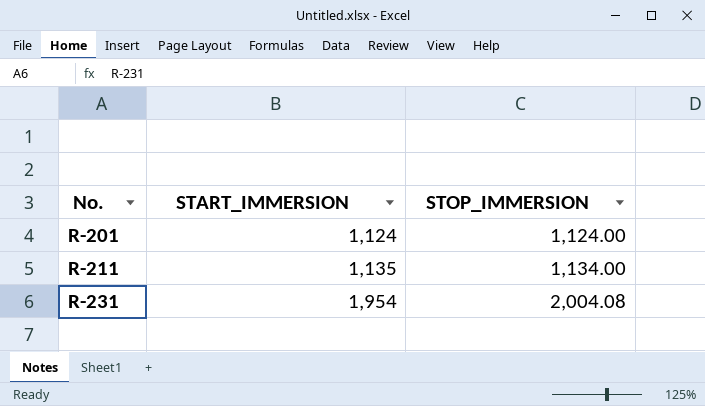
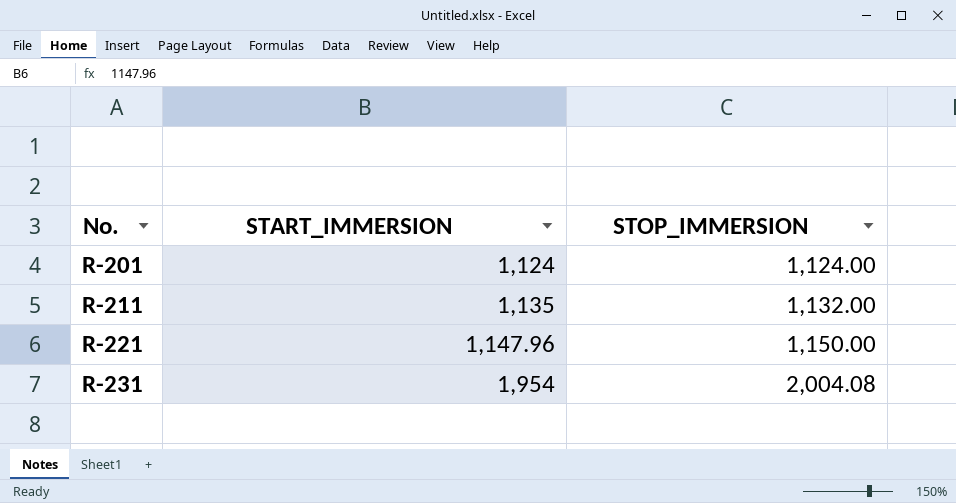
R-211 | STOP_IMMERSION: 1,134.00 -> 1,132.00
row R-221: none -> 1,147.96 | 1,150.00

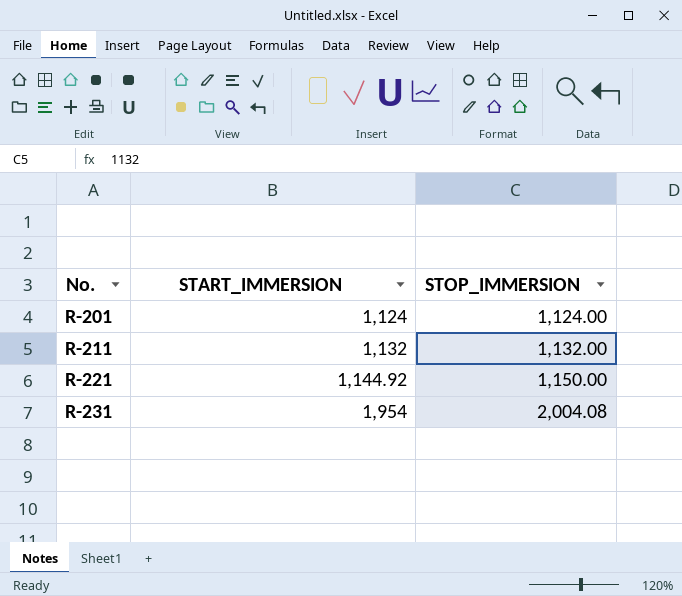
R-211 | START_IMMERSION: 1,135 -> 1,132
R-221 | START_IMMERSION: 1,147.96 -> 1,144.92

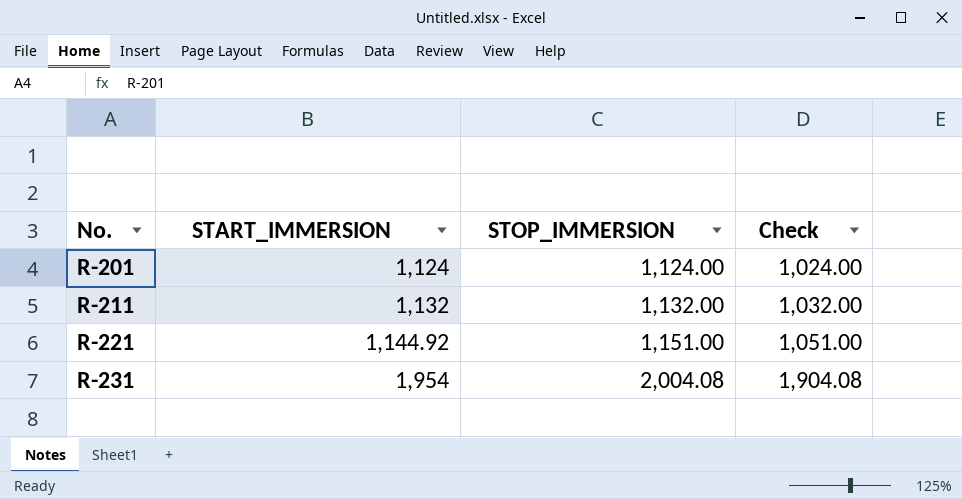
column Check | formula: none -> [STOP_IMMERSION] - 100
R-221 | STOP_IMMERSION: 1,150.00 -> 1,151.00

